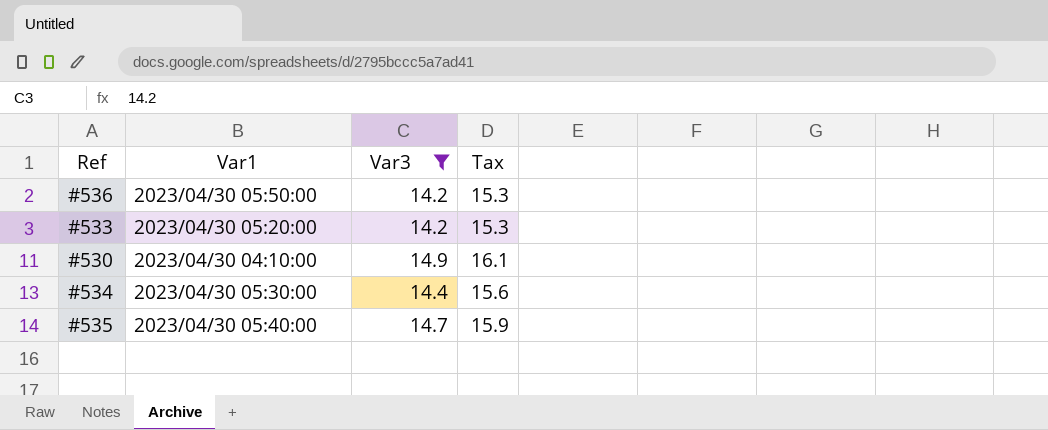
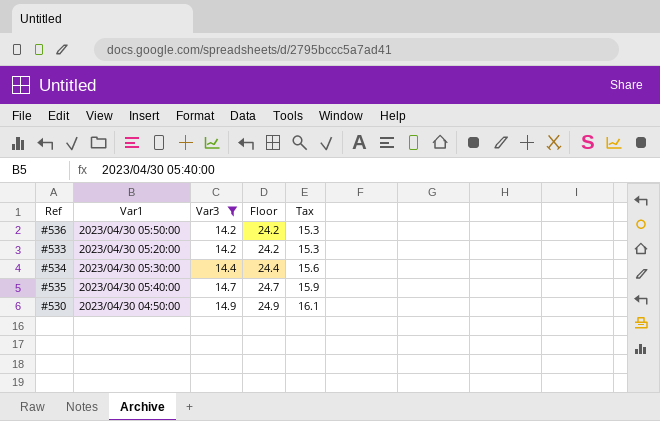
row order: none -> Var3 ascending
column Floor | formula: none -> [Var3] + 10
#530 | Var1: 2023/04/30 04:10:00 -> 2023/04/30 04:50:00

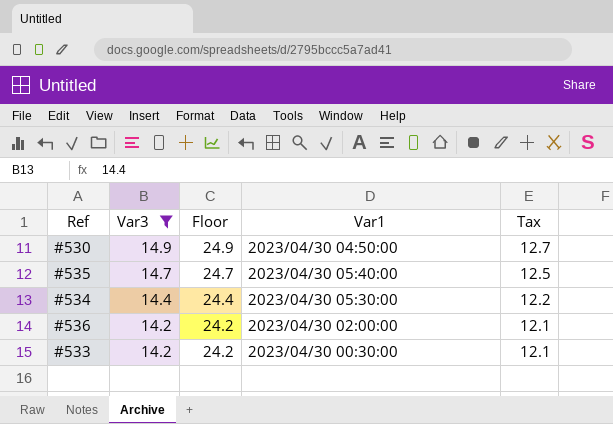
row order: Var3 ascending -> Var3 descending
column Var1 | position: 2 -> 4
column Tax | formula: [Var3] * 1.08 -> [Var3] * 0.85
#536 | Var1: 2023/04/30 05:50:00 -> 2023/04/30 02:00:00
#533 | Var1: 2023/04/30 05:20:00 -> 2023/04/30 00:30:00

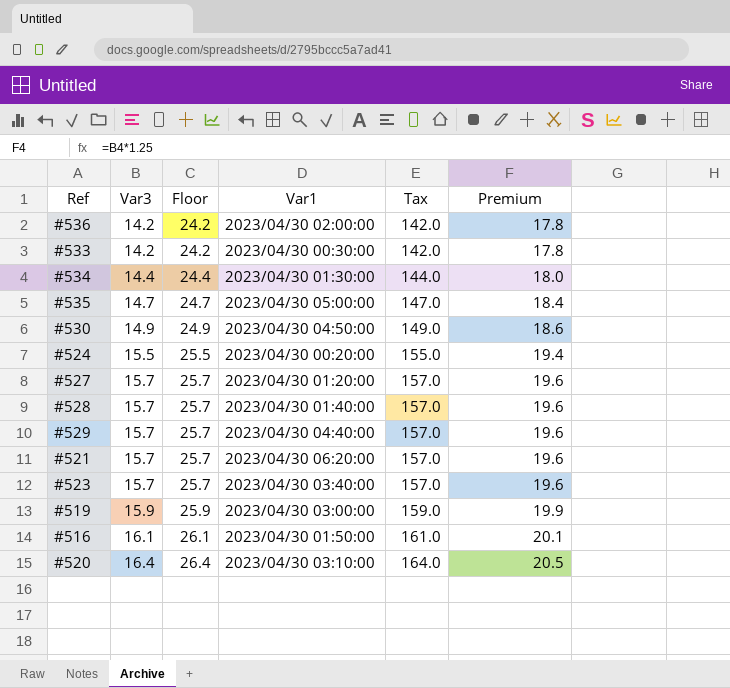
filter: Var3 <= 14.9 -> none
row order: Var3 descending -> Var3 ascending
column Tax | formula: [Var3] * 0.85 -> [Var3] * 10
column Premium | formula: none -> [Var3] * 1.25
#534 | Var1: 2023/04/30 05:30:00 -> 2023/04/30 01:30:00
#535 | Var1: 2023/04/30 05:40:00 -> 2023/04/30 05:00:00

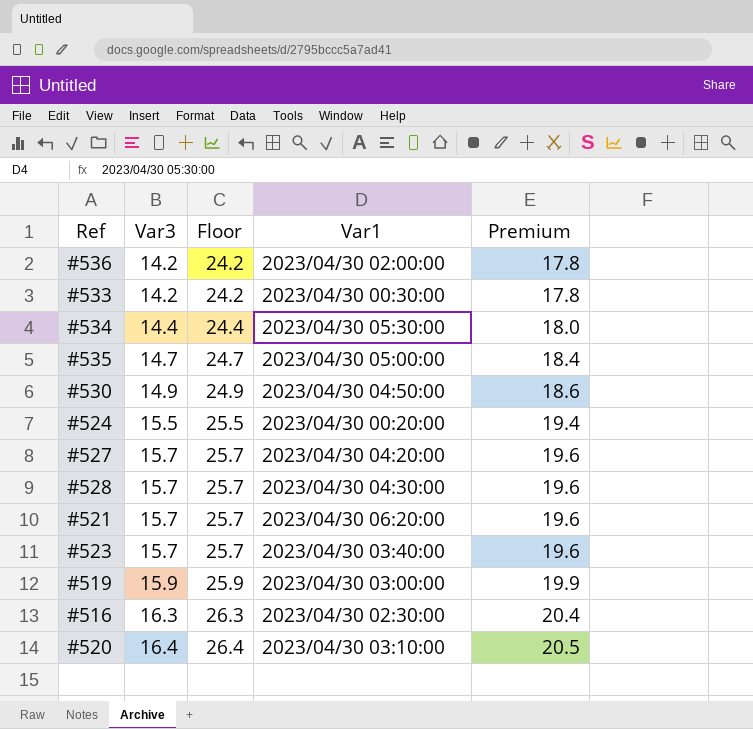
column Tax | formula: [Var3] * 10 -> none
row #529: 15.7 | 25.7 | 2023/04/30 04:40:00 | 157.0 | 19.6 -> none
#534 | Var1: 2023/04/30 01:30:00 -> 2023/04/30 05:30:00
#527 | Var1: 2023/04/30 01:20:00 -> 2023/04/30 04:20:00
#528 | Var1: 2023/04/30 01:40:00 -> 2023/04/30 04:30:00
#516 | Var3: 16.1 -> 16.3
#516 | Floor: 26.1 -> 26.3
#516 | Var1: 2023/04/30 01:50:00 -> 2023/04/30 02:30:00
#516 | Premium: 20.1 -> 20.4

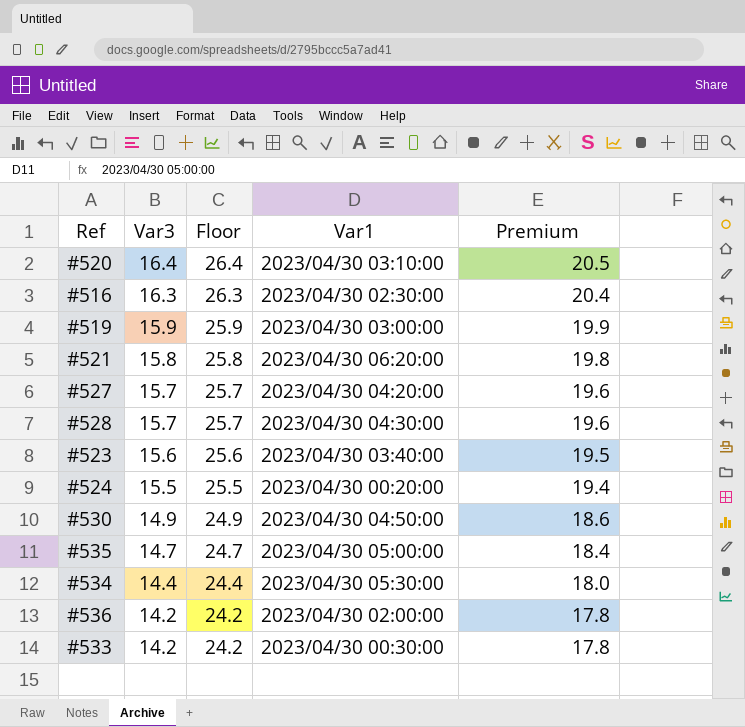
row order: Var3 ascending -> Var3 descending
#521 | Var3: 15.7 -> 15.8
#521 | Floor: 25.7 -> 25.8
#521 | Premium: 19.6 -> 19.8
#523 | Var3: 15.7 -> 15.6
#523 | Floor: 25.7 -> 25.6
#523 | Premium: 19.6 -> 19.5

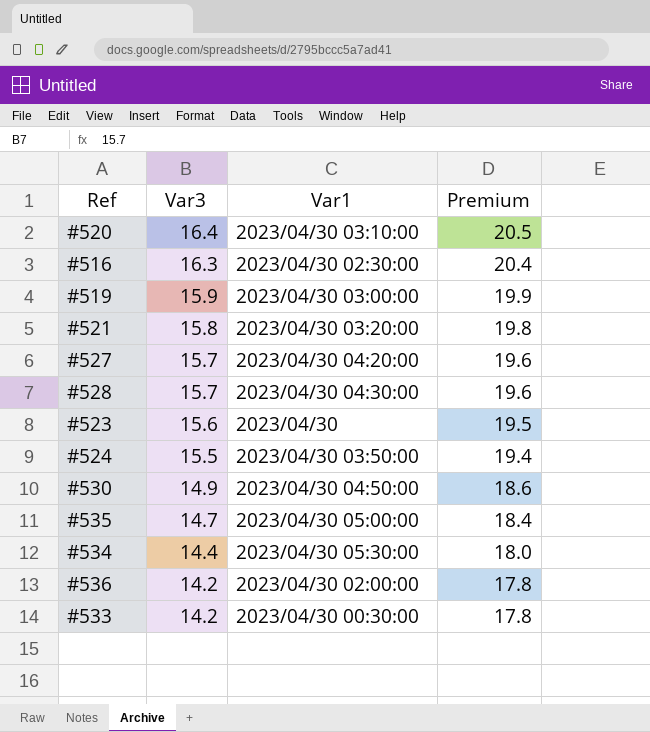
column Floor | formula: [Var3] + 10 -> none
#521 | Var1: 2023/04/30 06:20:00 -> 2023/04/30 03:20:00
#523 | Var1: 2023/04/30 03:40:00 -> 2023/04/30
#524 | Var1: 2023/04/30 00:20:00 -> 2023/04/30 03:50:00

